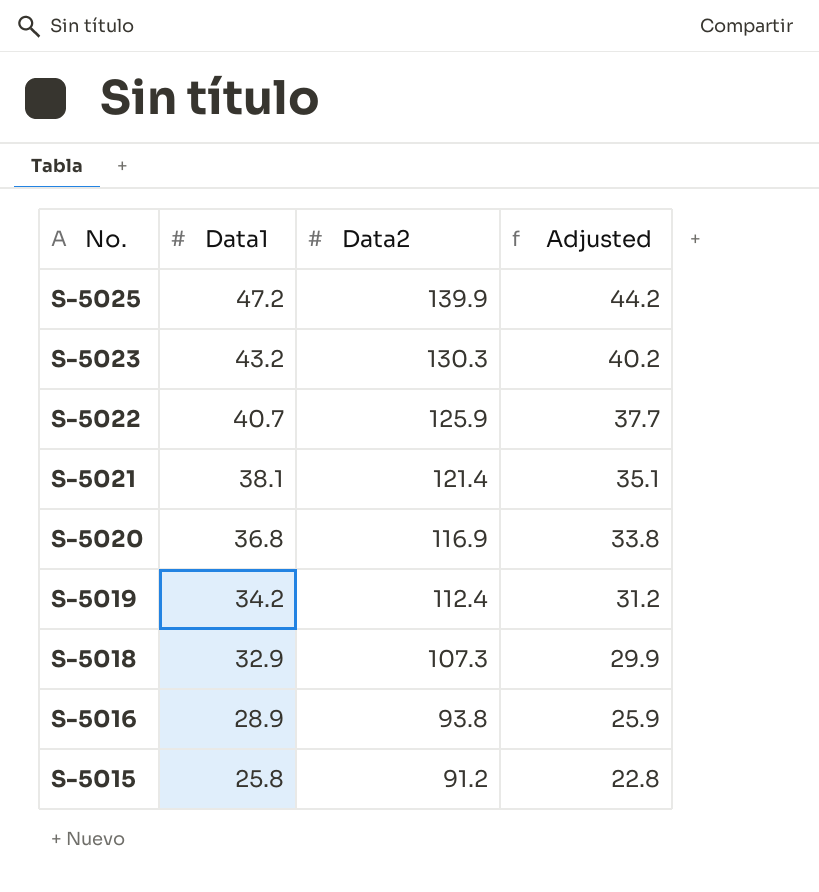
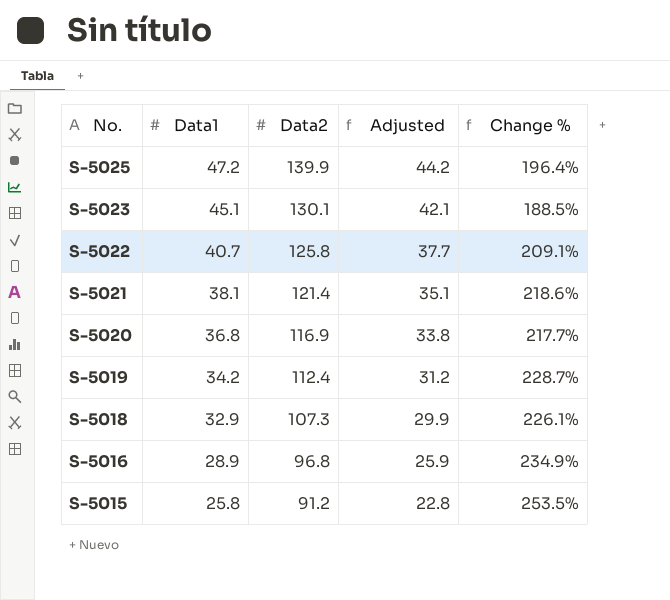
column Change % | formula: none -> ([Data2] - [Data1]) / [Data1]
S-5023 | Data1: 43.2 -> 45.1
S-5023 | Data2: 130.3 -> 130.1
S-5023 | Adjusted: 40.2 -> 42.1
S-5022 | Data2: 125.9 -> 125.8
S-5016 | Data2: 93.8 -> 96.8

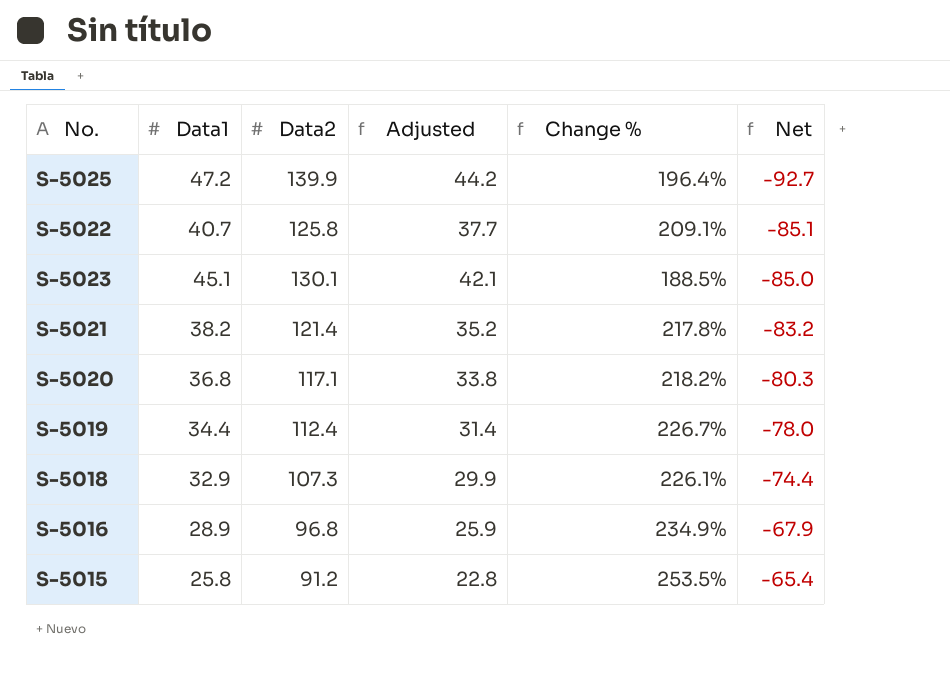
row order: No. descending -> Net ascending
column Net | formula: none -> [Data1] - [Data2]
S-5021 | Data1: 38.1 -> 38.2
S-5021 | Adjusted: 35.1 -> 35.2
S-5021 | Change %: 218.6% -> 217.8%
S-5020 | Data2: 116.9 -> 117.1
S-5020 | Change %: 217.7% -> 218.2%
S-5019 | Data1: 34.2 -> 34.4
S-5019 | Adjusted: 31.2 -> 31.4
S-5019 | Change %: 228.7% -> 226.7%

